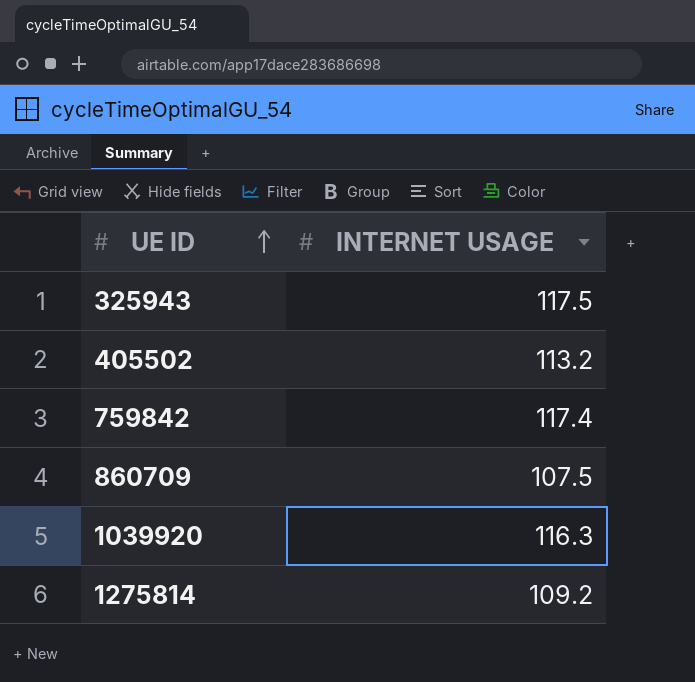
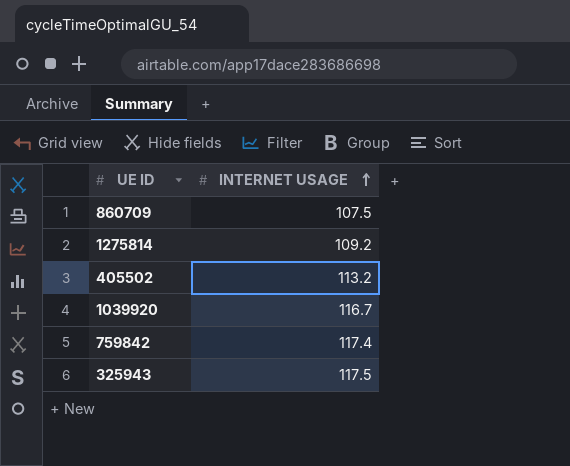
row order: UE ID ascending -> INTERNET USAGE ascending
1039920 | INTERNET USAGE: 116.3 -> 116.7

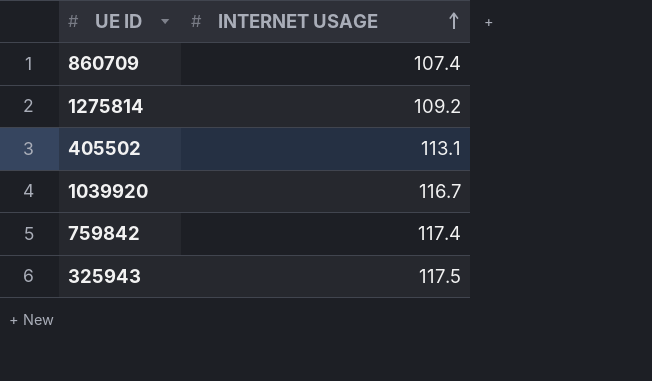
860709 | INTERNET USAGE: 107.5 -> 107.4
405502 | INTERNET USAGE: 113.2 -> 113.1

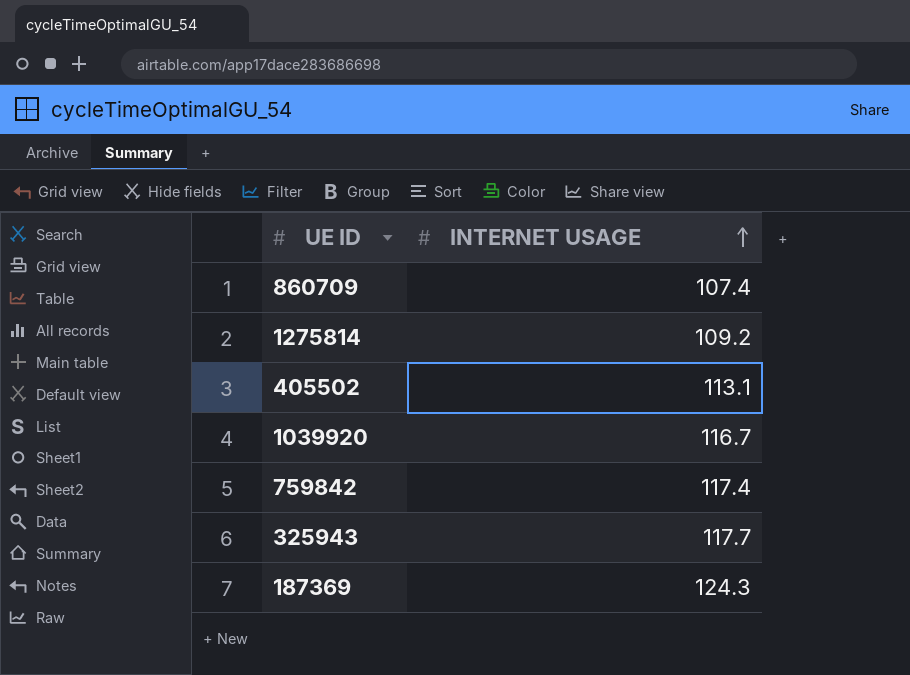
325943 | INTERNET USAGE: 117.5 -> 117.7
row 187369: none -> 124.3

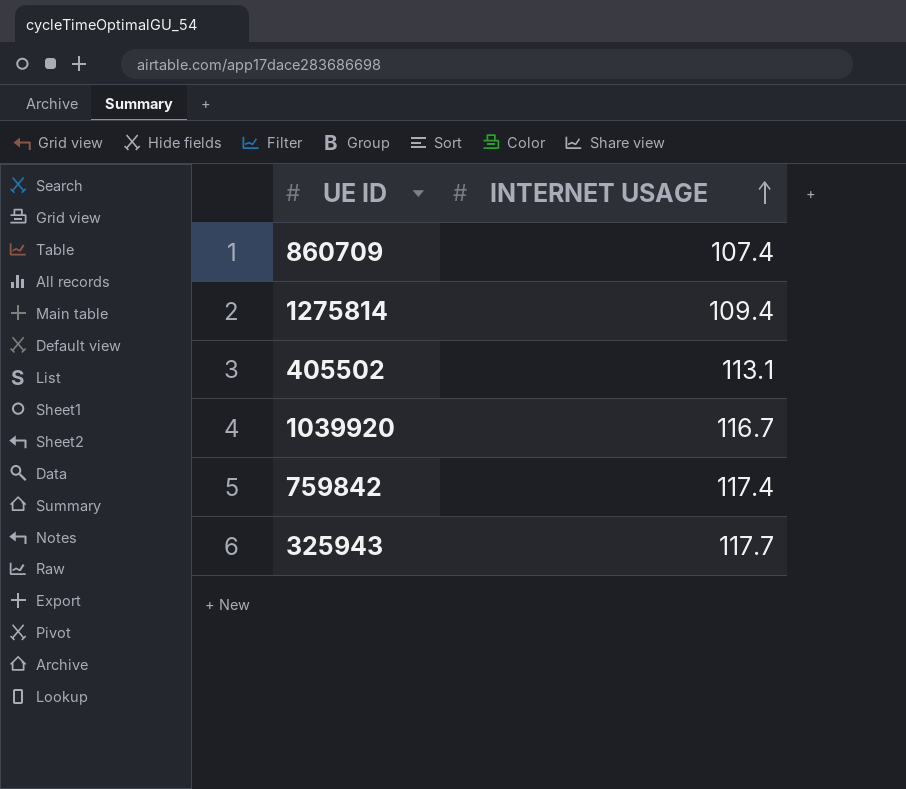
row 187369: 124.3 -> none
1275814 | INTERNET USAGE: 109.2 -> 109.4

